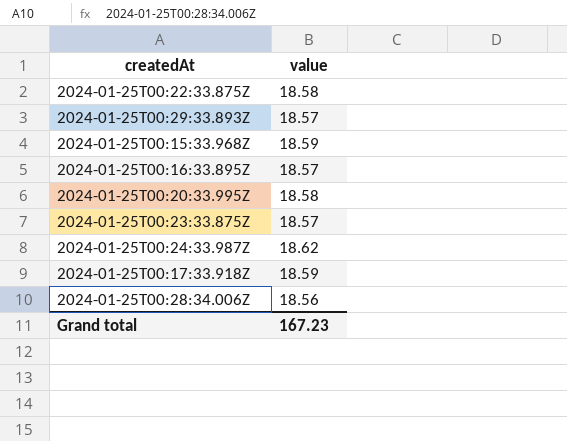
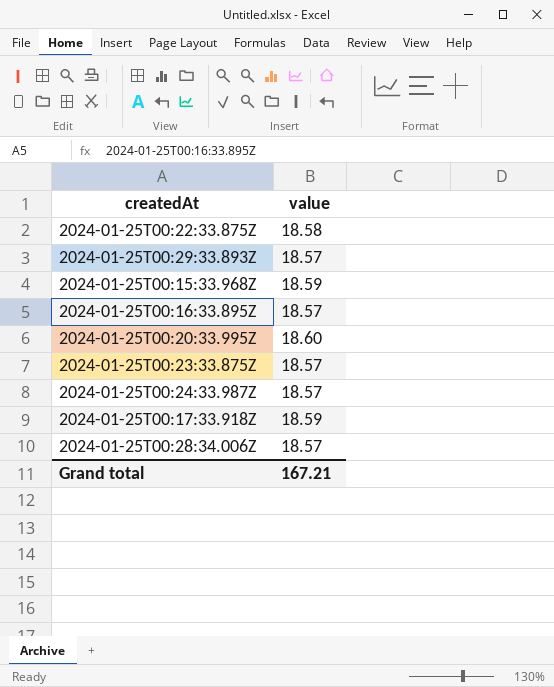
2024-01-25T00:20:33.995Z | value: 18.58 -> 18.60
2024-01-25T00:24:33.987Z | value: 18.62 -> 18.57
2024-01-25T00:28:34.006Z | value: 18.56 -> 18.57
Grand total | value: 167.23 -> 167.21

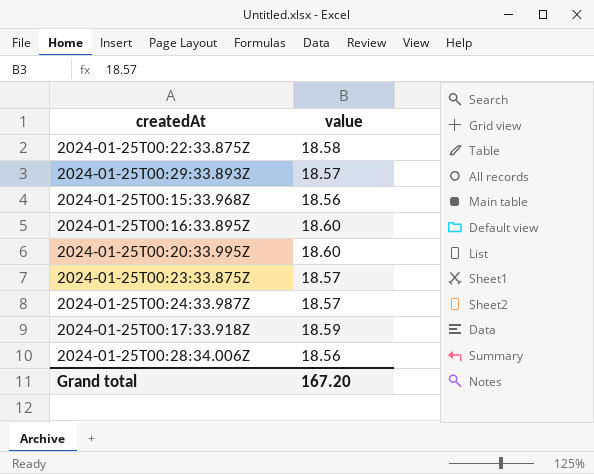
2024-01-25T00:15:33.968Z | value: 18.59 -> 18.56
2024-01-25T00:16:33.895Z | value: 18.57 -> 18.60
2024-01-25T00:28:34.006Z | value: 18.57 -> 18.56
Grand total | value: 167.21 -> 167.20

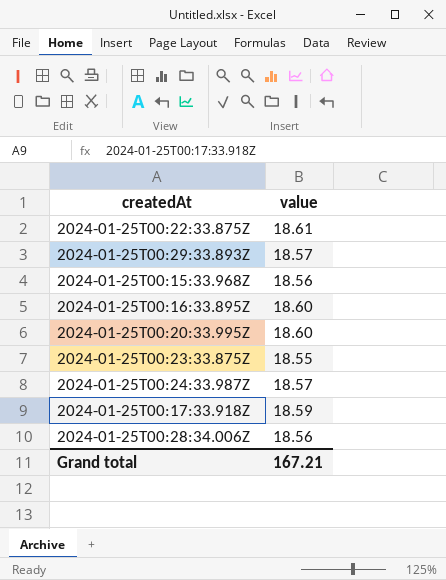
2024-01-25T00:22:33.875Z | value: 18.58 -> 18.61
2024-01-25T00:23:33.875Z | value: 18.57 -> 18.55
Grand total | value: 167.20 -> 167.21

